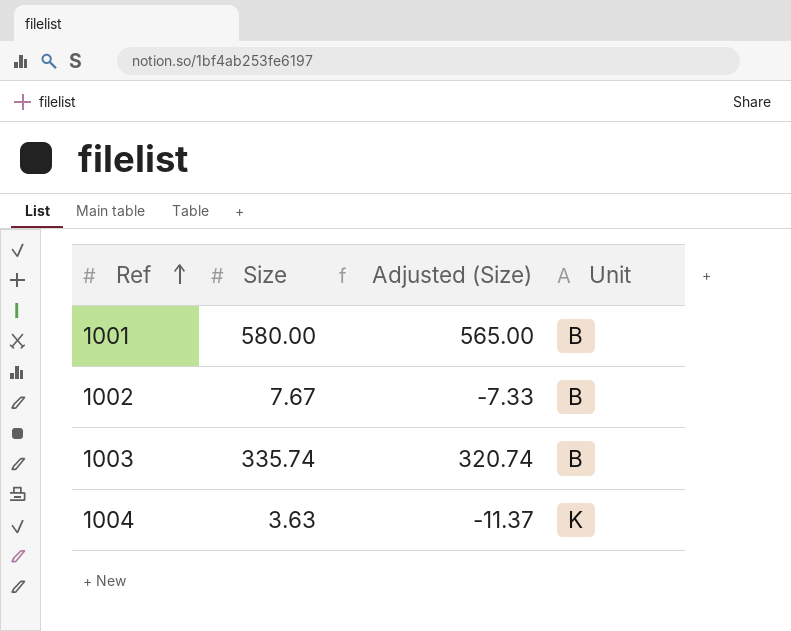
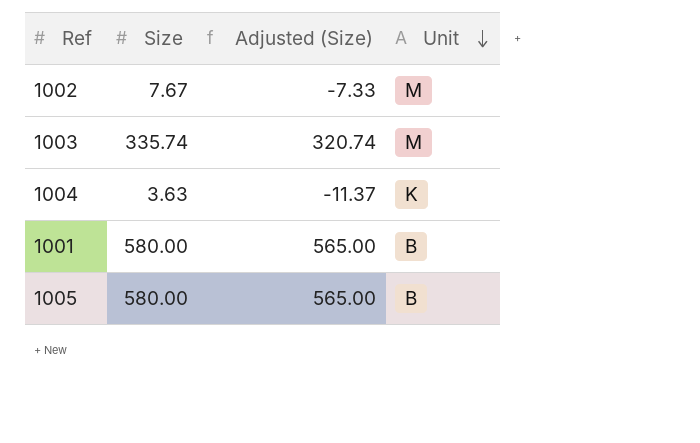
row order: Ref ascending -> Unit descending
1002 | Unit: B -> M
1003 | Unit: B -> M
row 1005: none -> 580.00 | 565.00 | B

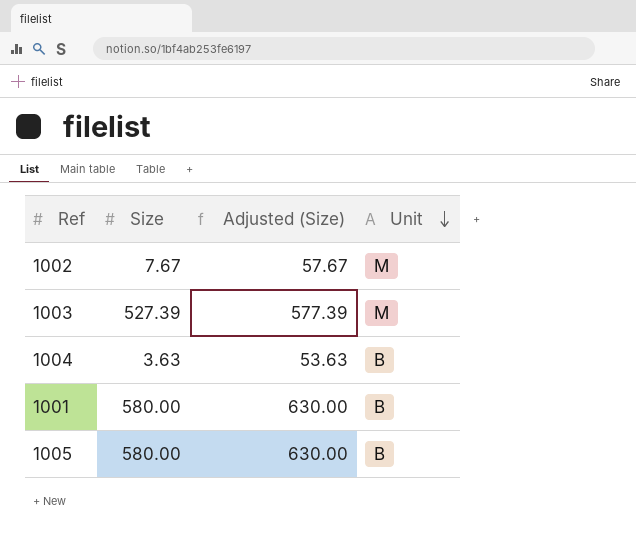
column Adjusted (Size) | formula: [Size] - 15 -> [Size] + 50
1003 | Size: 335.74 -> 527.39
1004 | Unit: K -> B

